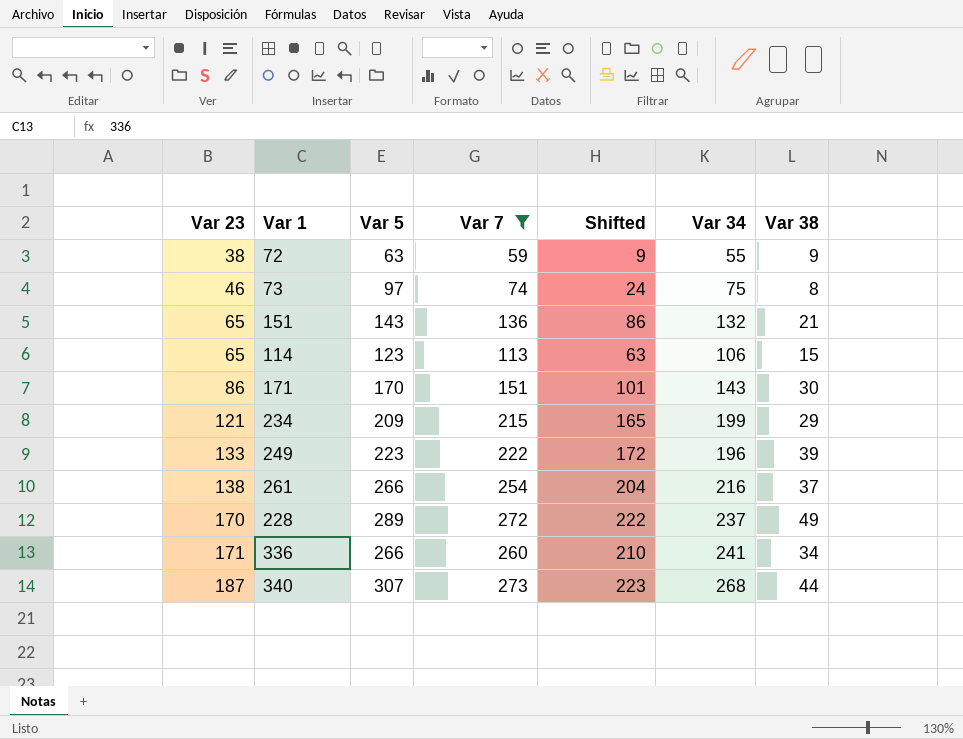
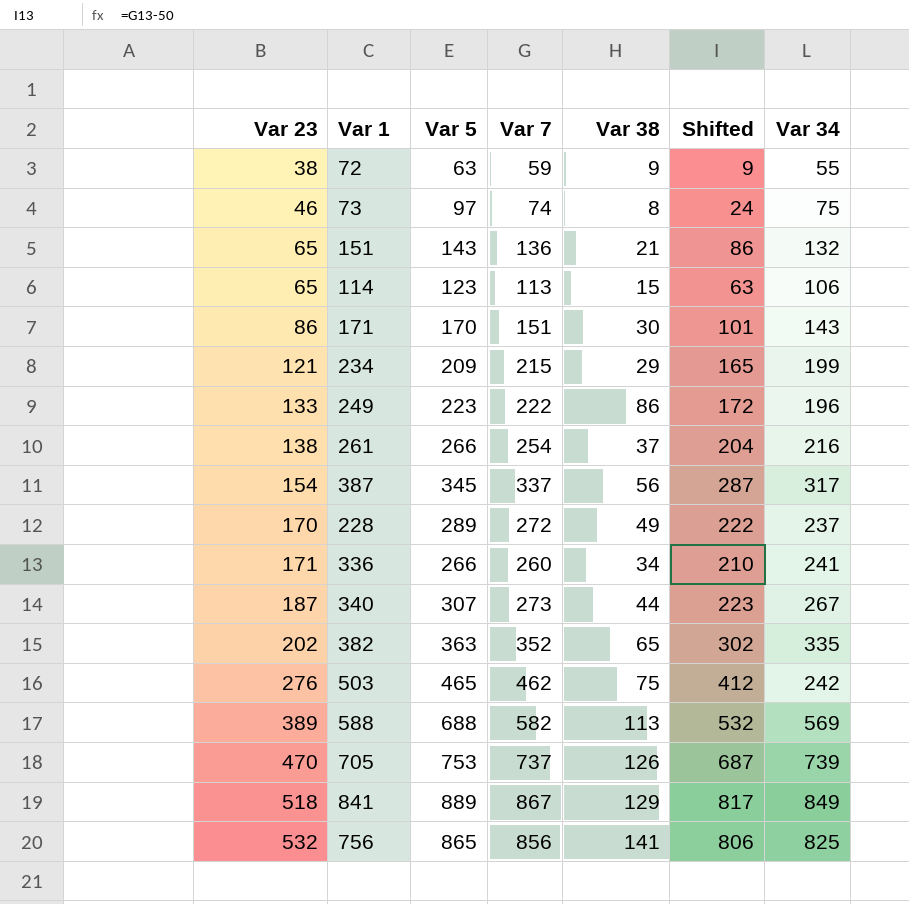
filter: Var 7 <= 273 -> none
column Var 38 | position: 7 -> 5
249 | Var 38: 39 -> 86
340 | Var 34: 268 -> 267

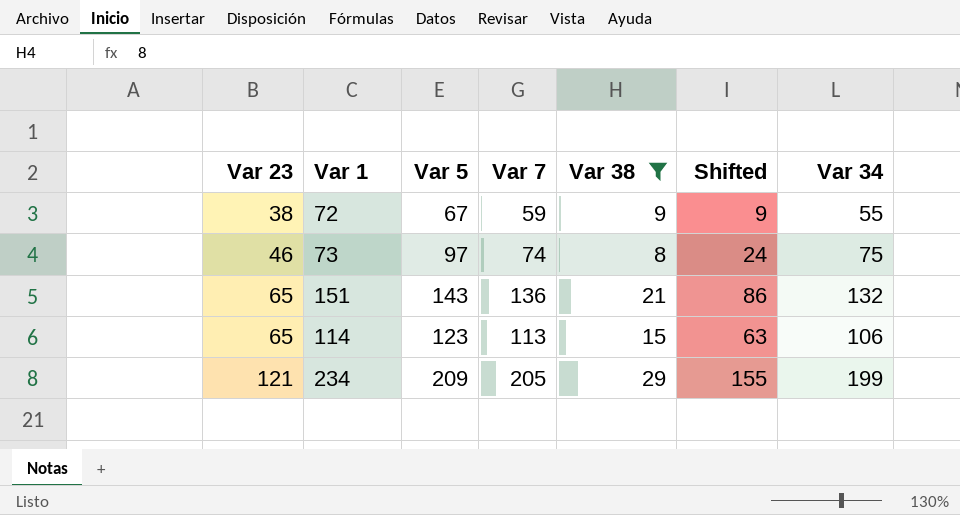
filter: none -> Var 38 <= 29
72 | Var 5: 63 -> 67
234 | Var 7: 215 -> 205
234 | Shifted: 165 -> 155

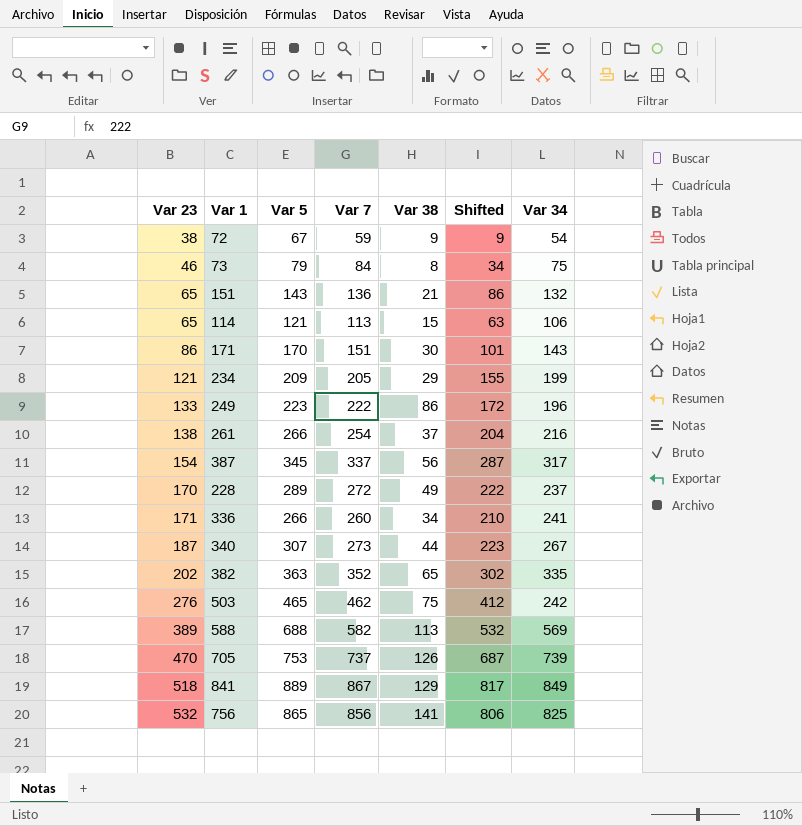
filter: Var 38 <= 29 -> none
72 | Var 34: 55 -> 54
73 | Var 5: 97 -> 79
73 | Var 7: 74 -> 84
73 | Shifted: 24 -> 34
114 | Var 5: 123 -> 121

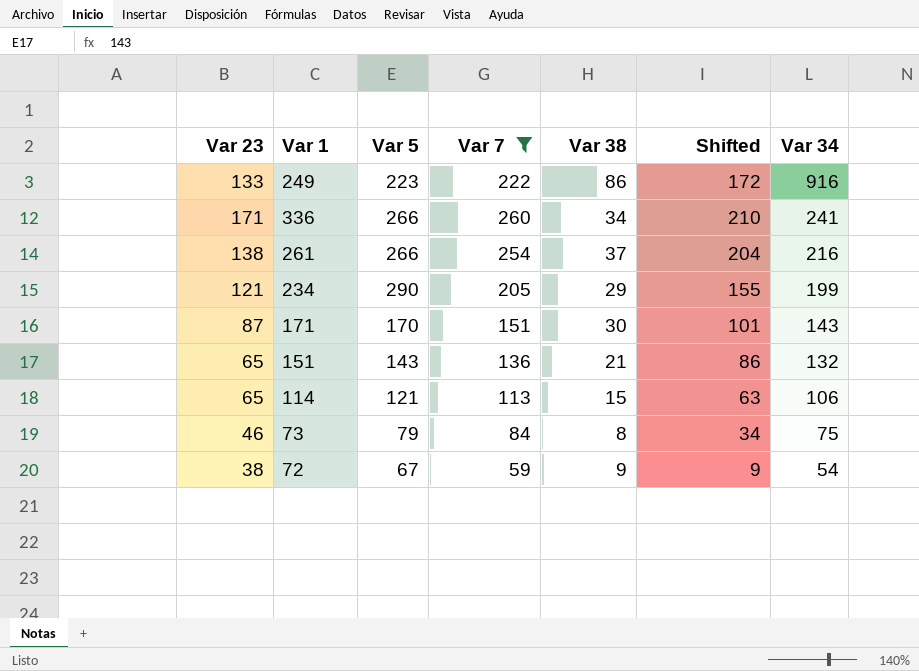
filter: none -> Var 7 <= 260
row order: Var 23 ascending -> Var 34 descending
249 | Var 34: 196 -> 916
234 | Var 5: 209 -> 290
171 | Var 23: 86 -> 87

